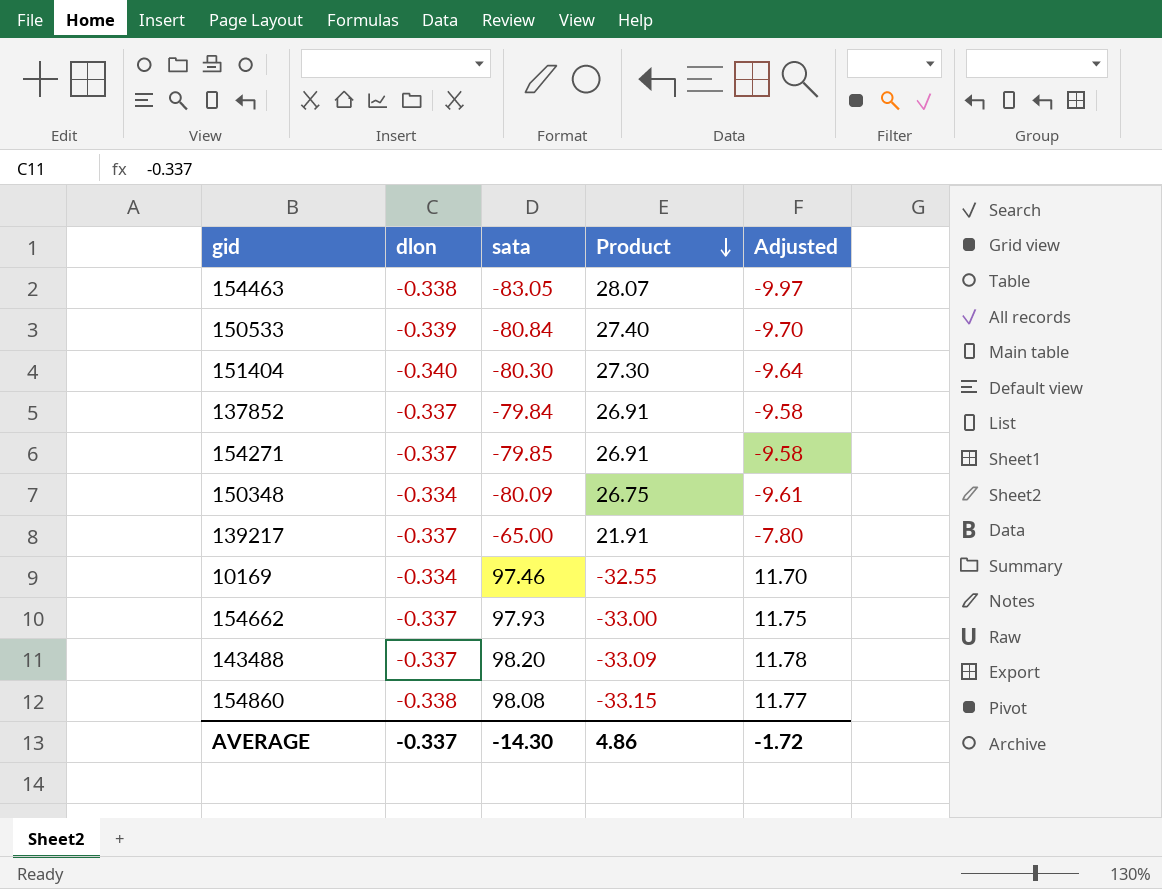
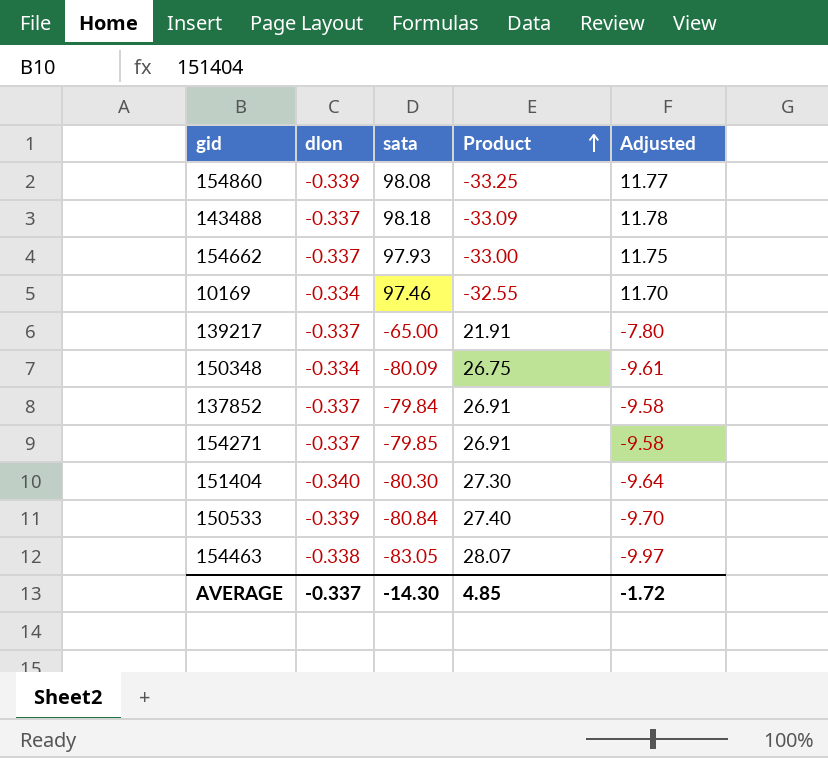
row order: Product descending -> Product ascending
154860 | dlon: -0.338 -> -0.339
154860 | Product: -33.15 -> -33.25
143488 | sata: 98.20 -> 98.18
AVERAGE | Product: 4.86 -> 4.85

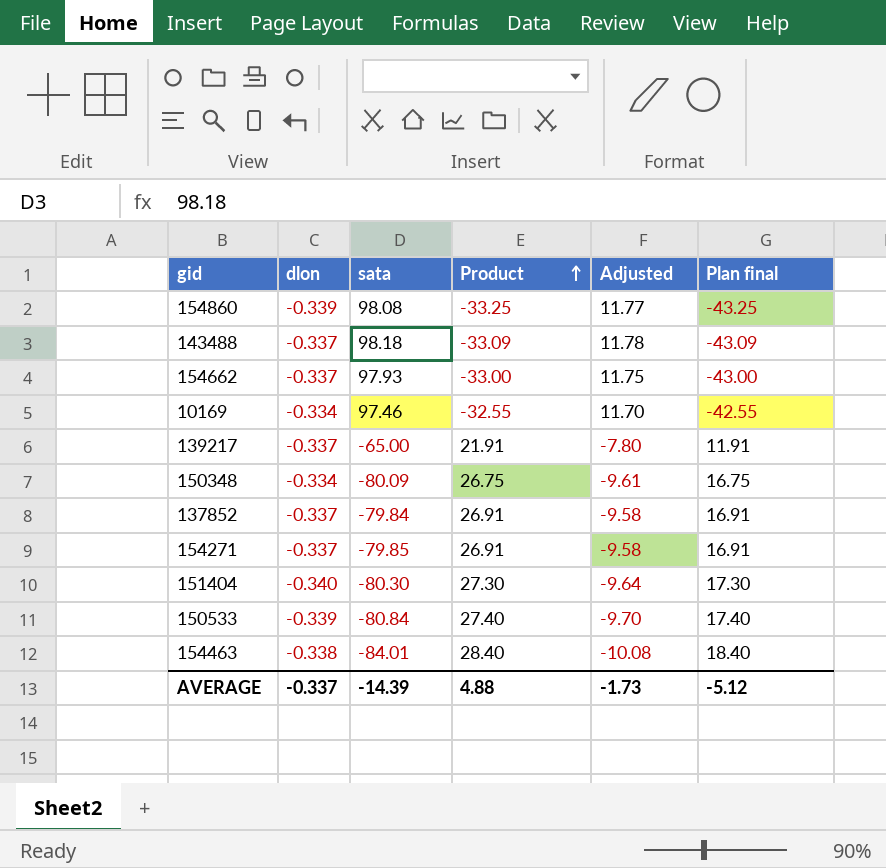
column Plan final | formula: none -> [Product] - 10
154463 | sata: -83.05 -> -84.01
154463 | Product: 28.07 -> 28.40
154463 | Adjusted: -9.97 -> -10.08
AVERAGE | sata: -14.30 -> -14.39
AVERAGE | Product: 4.85 -> 4.88
AVERAGE | Adjusted: -1.72 -> -1.73

